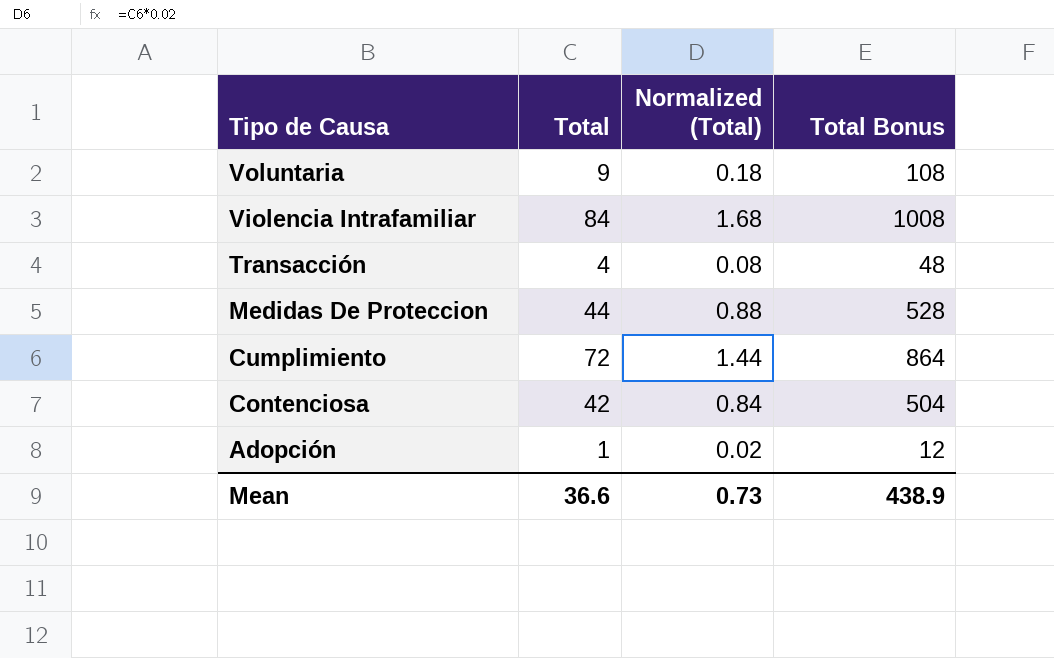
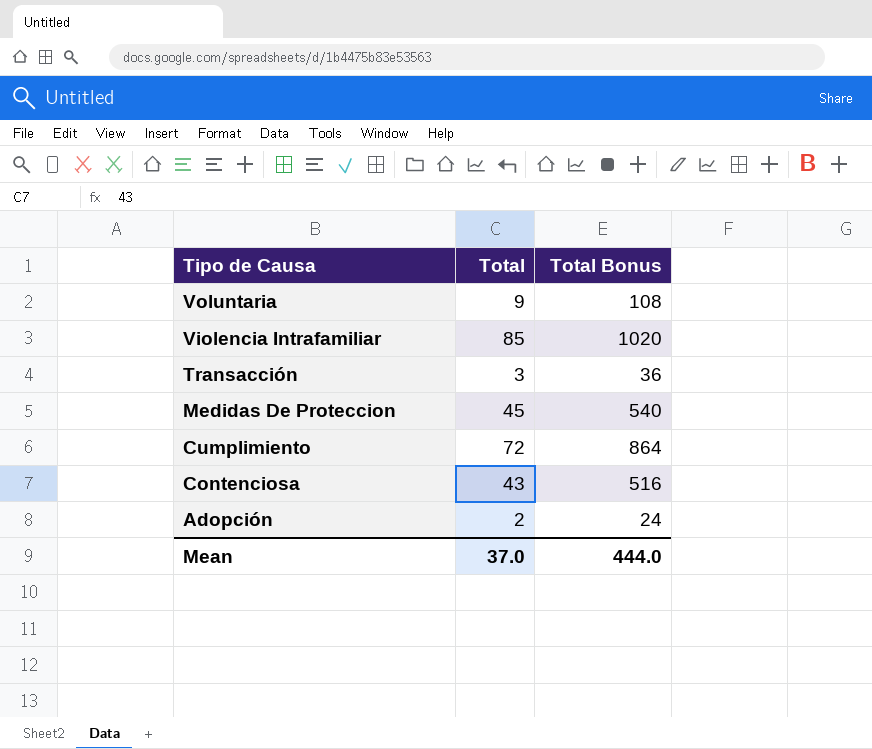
column Normalized (Total) | formula: [Total] * 0.02 -> none
Violencia Intrafamiliar | Total: 84 -> 85
Violencia Intrafamiliar | Total Bonus: 1008 -> 1020
Transacción | Total: 4 -> 3
Transacción | Total Bonus: 48 -> 36
Medidas De Proteccion | Total: 44 -> 45
Medidas De Proteccion | Total Bonus: 528 -> 540
Contenciosa | Total: 42 -> 43
Contenciosa | Total Bonus: 504 -> 516
Adopción | Total: 1 -> 2
Adopción | Total Bonus: 12 -> 24
Mean | Total: 36.6 -> 37.0
Mean | Total Bonus: 438.9 -> 444.0

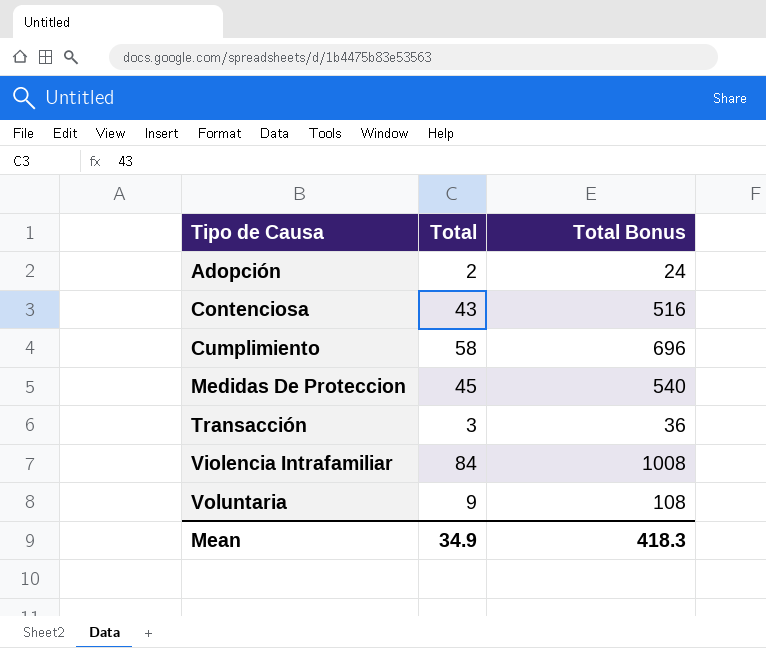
row order: Tipo de Causa descending -> Tipo de Causa ascending
Cumplimiento | Total: 72 -> 58
Cumplimiento | Total Bonus: 864 -> 696
Violencia Intrafamiliar | Total: 85 -> 84
Violencia Intrafamiliar | Total Bonus: 1020 -> 1008
Mean | Total: 37.0 -> 34.9
Mean | Total Bonus: 444.0 -> 418.3

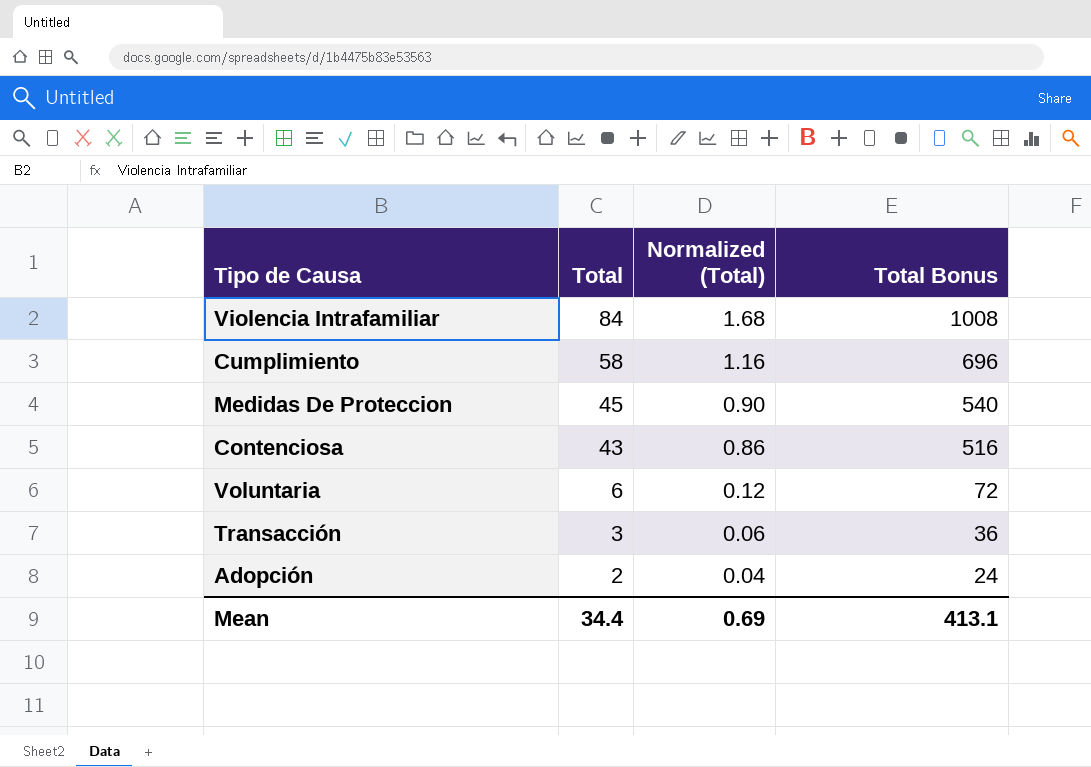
row order: Tipo de Causa ascending -> Total descending
column Normalized (Total) | formula: none -> [Total] * 0.02
Voluntaria | Total: 9 -> 6
Voluntaria | Total Bonus: 108 -> 72
Mean | Total: 34.9 -> 34.4
Mean | Total Bonus: 418.3 -> 413.1

